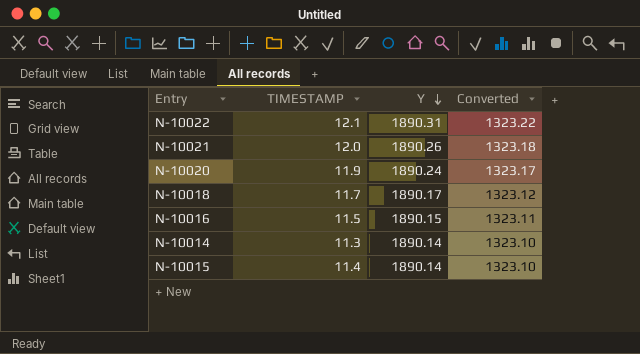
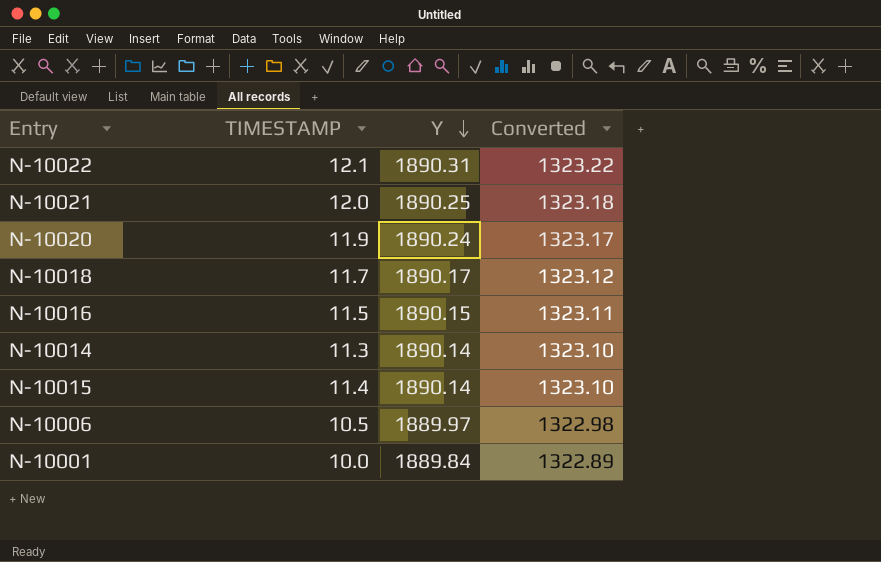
N-10021 | Y: 1890.26 -> 1890.25
row N-10006: none -> 10.5 | 1889.97 | 1322.98
row N-10001: none -> 10.0 | 1889.84 | 1322.89

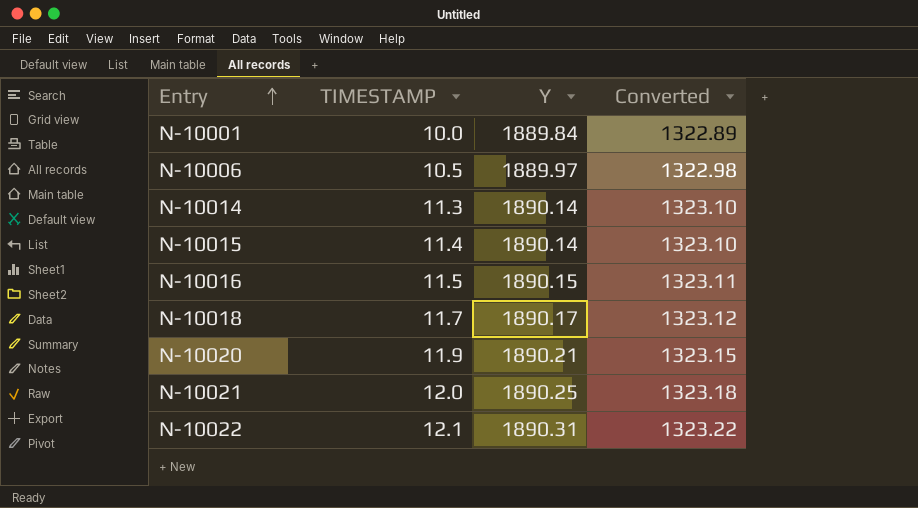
row order: Y descending -> Entry ascending
N-10020 | Y: 1890.24 -> 1890.21
N-10020 | Converted: 1323.17 -> 1323.15

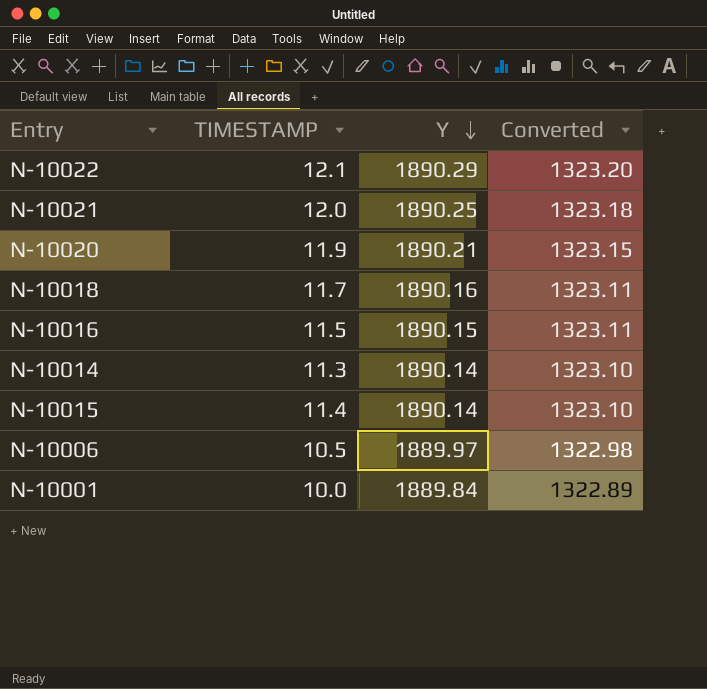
row order: Entry ascending -> Y descending
N-10022 | Y: 1890.31 -> 1890.29
N-10022 | Converted: 1323.22 -> 1323.20
N-10018 | Y: 1890.17 -> 1890.16
N-10018 | Converted: 1323.12 -> 1323.11

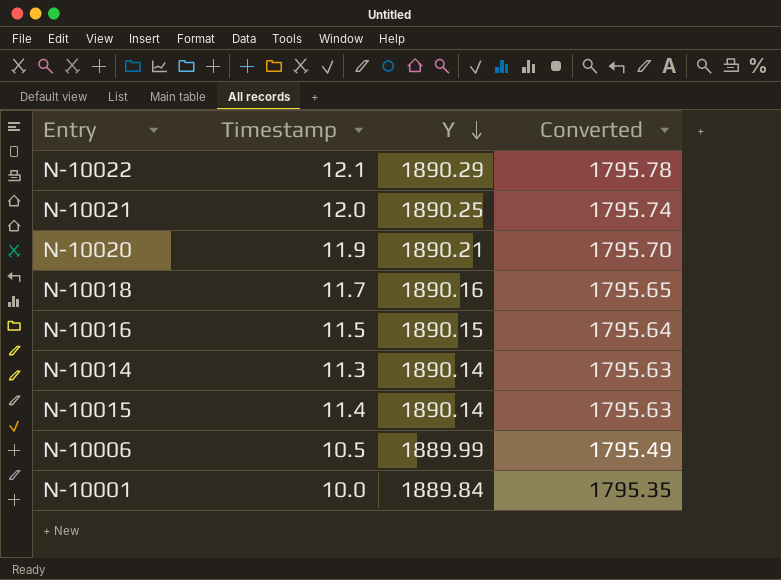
column name: TIMESTAMP -> Timestamp
column Converted | formula: [Y] * 0.7 -> [Y] * 0.95
N-10006 | Y: 1889.97 -> 1889.99

